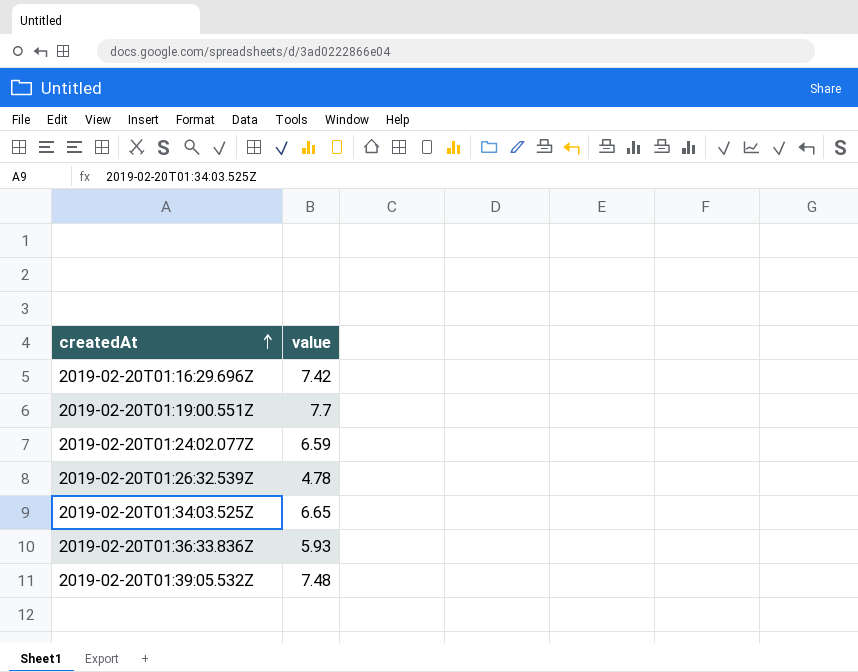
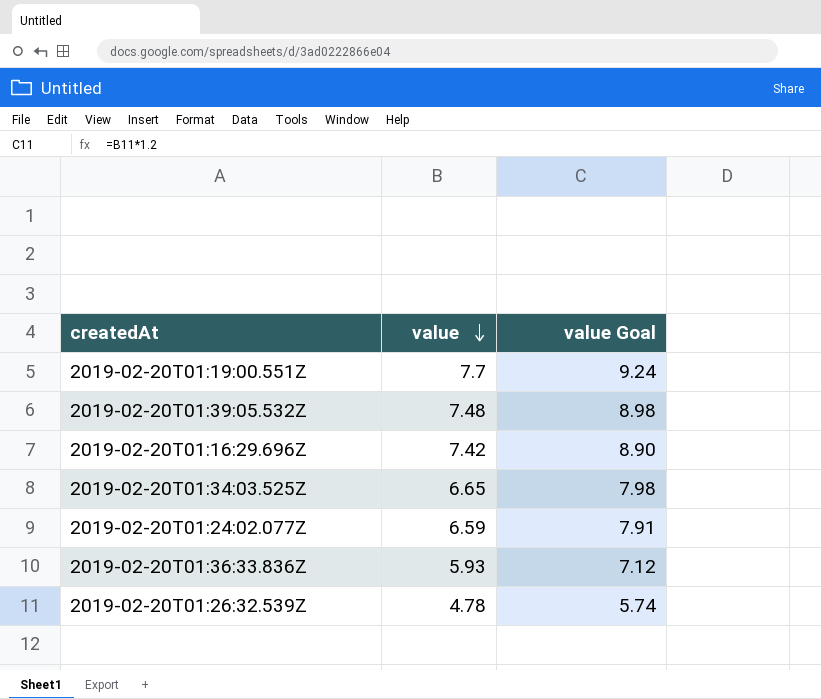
row order: createdAt ascending -> value descending
column value Goal | formula: none -> [value] * 1.2

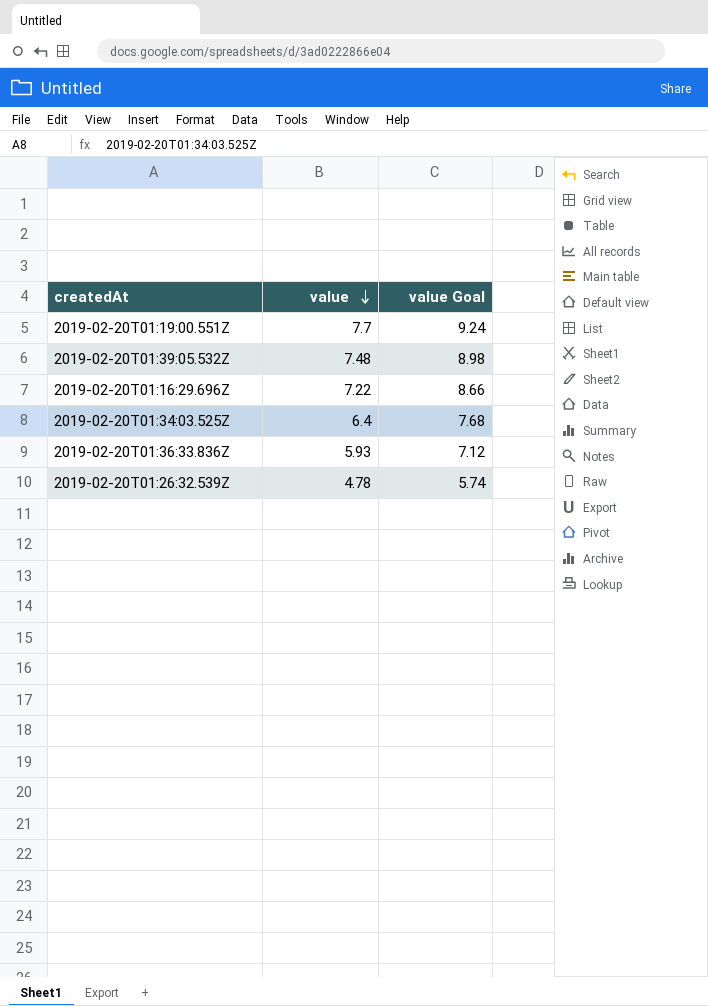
row 2019-02-20T01:24:02.077Z: 6.59 | 7.91 -> none
2019-02-20T01:16:29.696Z | value: 7.42 -> 7.22
2019-02-20T01:16:29.696Z | value Goal: 8.90 -> 8.66
2019-02-20T01:34:03.525Z | value: 6.65 -> 6.4
2019-02-20T01:34:03.525Z | value Goal: 7.98 -> 7.68

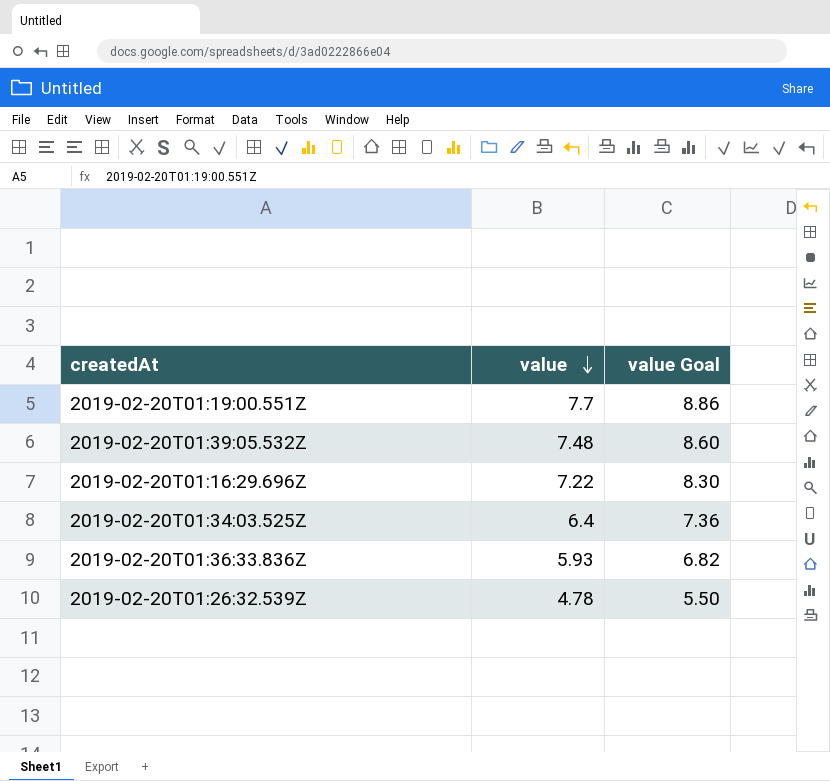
column value Goal | formula: [value] * 1.2 -> [value] * 1.15

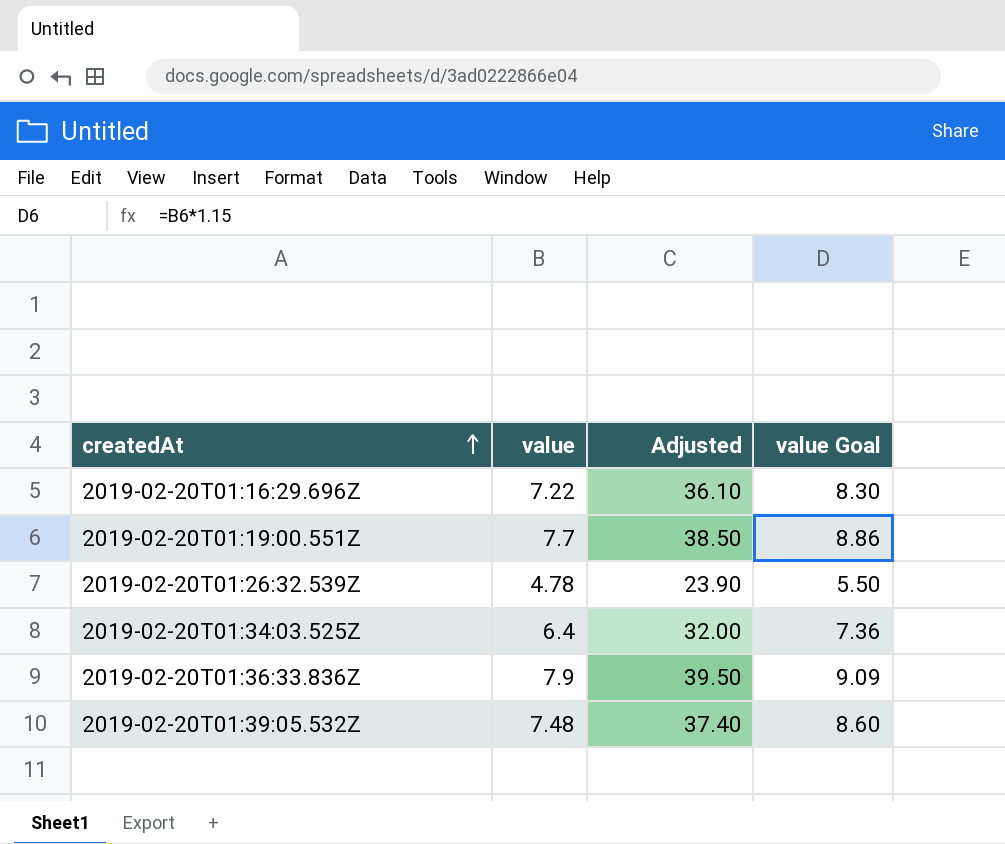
row order: value descending -> createdAt ascending
column Adjusted | formula: none -> [value] * 5
2019-02-20T01:36:33.836Z | value: 5.93 -> 7.9
2019-02-20T01:36:33.836Z | value Goal: 6.82 -> 9.09

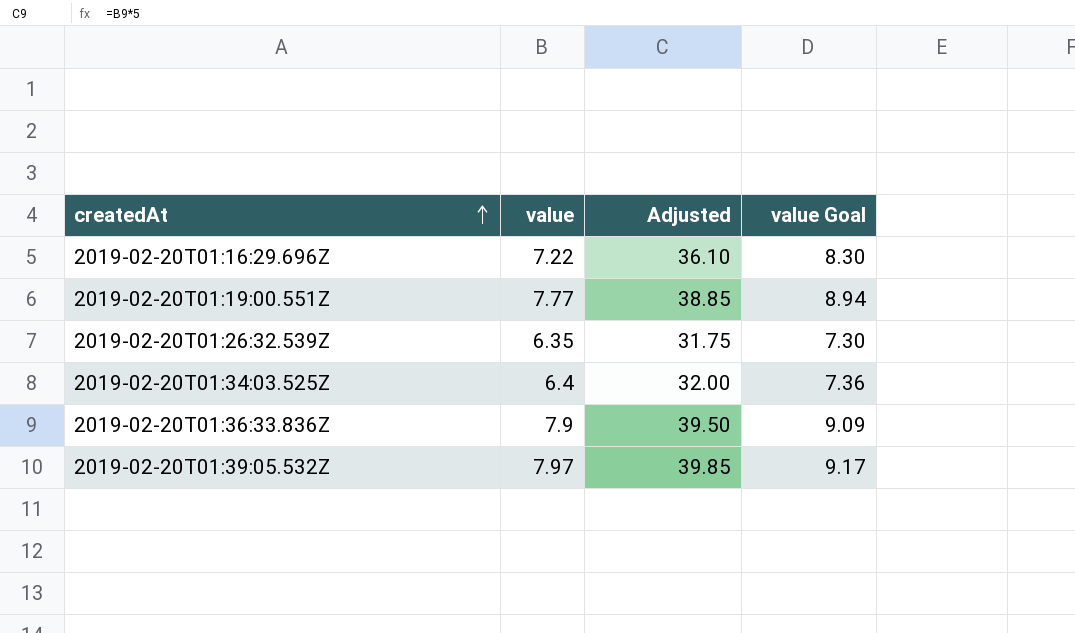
2019-02-20T01:19:00.551Z | value: 7.7 -> 7.77
2019-02-20T01:19:00.551Z | Adjusted: 38.50 -> 38.85
2019-02-20T01:19:00.551Z | value Goal: 8.86 -> 8.94
2019-02-20T01:26:32.539Z | value: 4.78 -> 6.35
2019-02-20T01:26:32.539Z | Adjusted: 23.90 -> 31.75
2019-02-20T01:26:32.539Z | value Goal: 5.50 -> 7.30
2019-02-20T01:39:05.532Z | value: 7.48 -> 7.97
2019-02-20T01:39:05.532Z | Adjusted: 37.40 -> 39.85
2019-02-20T01:39:05.532Z | value Goal: 8.60 -> 9.17

